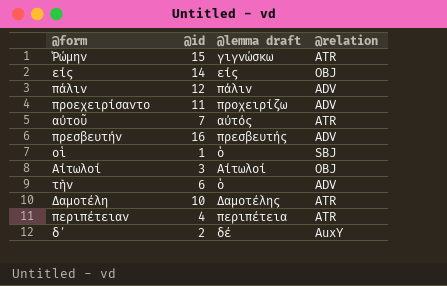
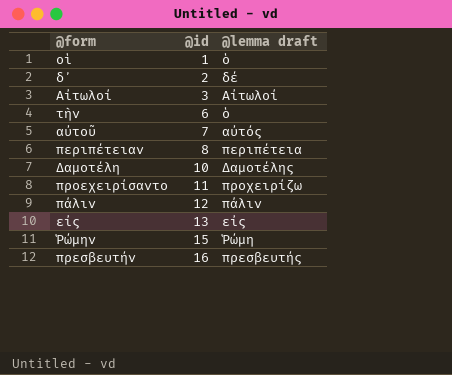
row order: none -> @id ascending
column @relation | position: 4 -> none
περιπέτειαν | @id: 4 -> 8
εἰς | @id: 14 -> 13
Ῥώμην | @lemma draft: γιγνώσκω -> Ῥώμη

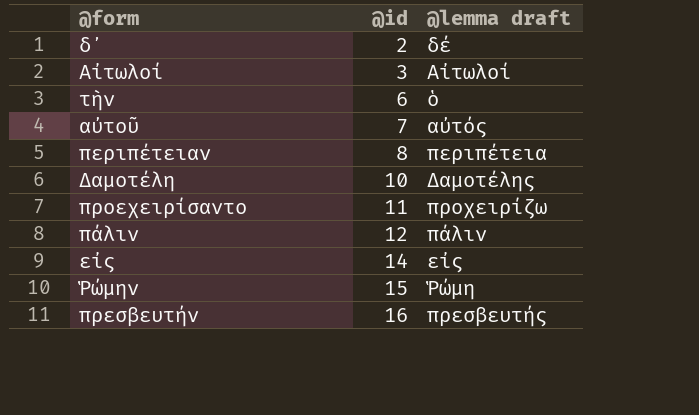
row οἱ: 1 | ὁ -> none
εἰς | @id: 13 -> 14

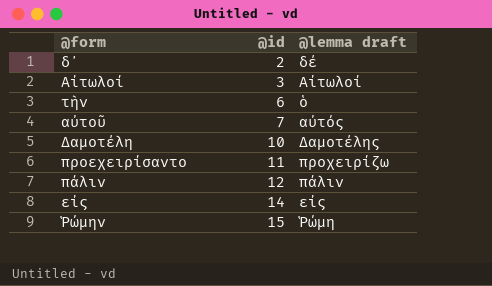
row περιπέτειαν: 8 | περιπέτεια -> none
row πρεσβευτήν: 16 | πρεσβευτής -> none

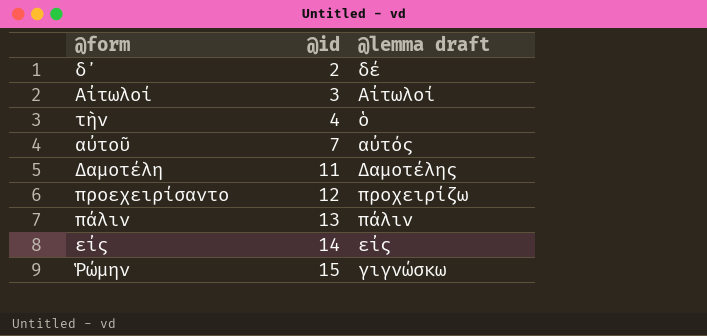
τὴν | @id: 6 -> 4
Δαμοτέλη | @id: 10 -> 11
προεχειρίσαντο | @id: 11 -> 12
πάλιν | @id: 12 -> 13
Ῥώμην | @lemma draft: Ῥώμη -> γιγνώσκω

